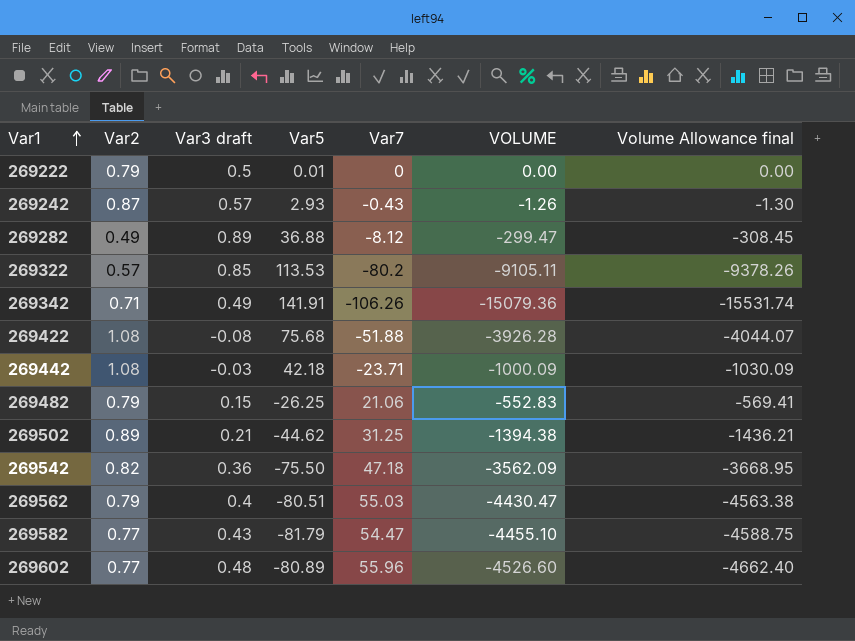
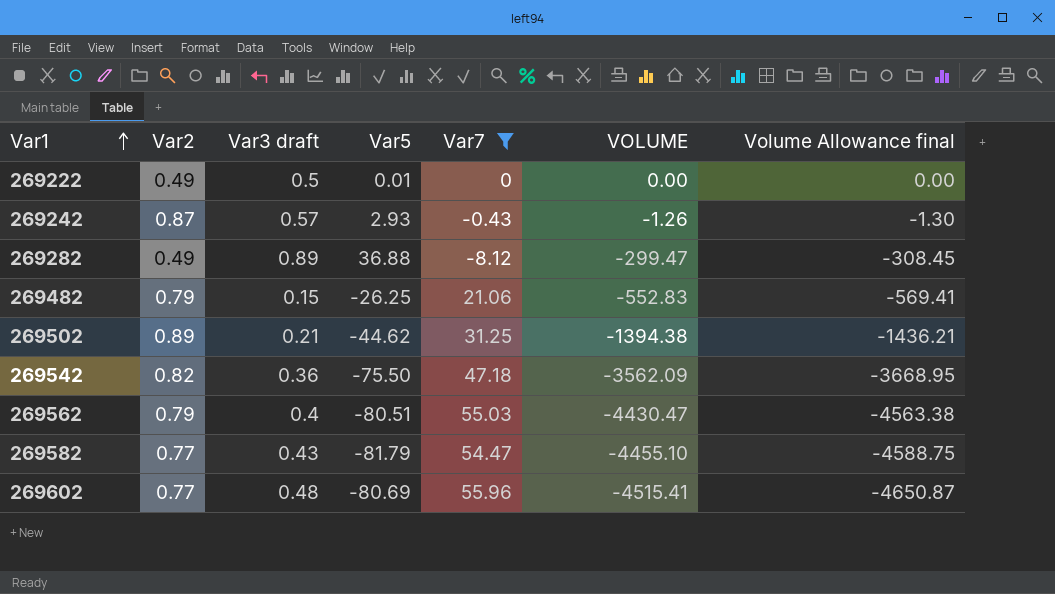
filter: none -> Var7 >= -8.12
269222 | Var2: 0.79 -> 0.49
269602 | Var5: -80.89 -> -80.69
269602 | VOLUME: -4526.60 -> -4515.41
269602 | Volume Allowance final: -4662.40 -> -4650.87

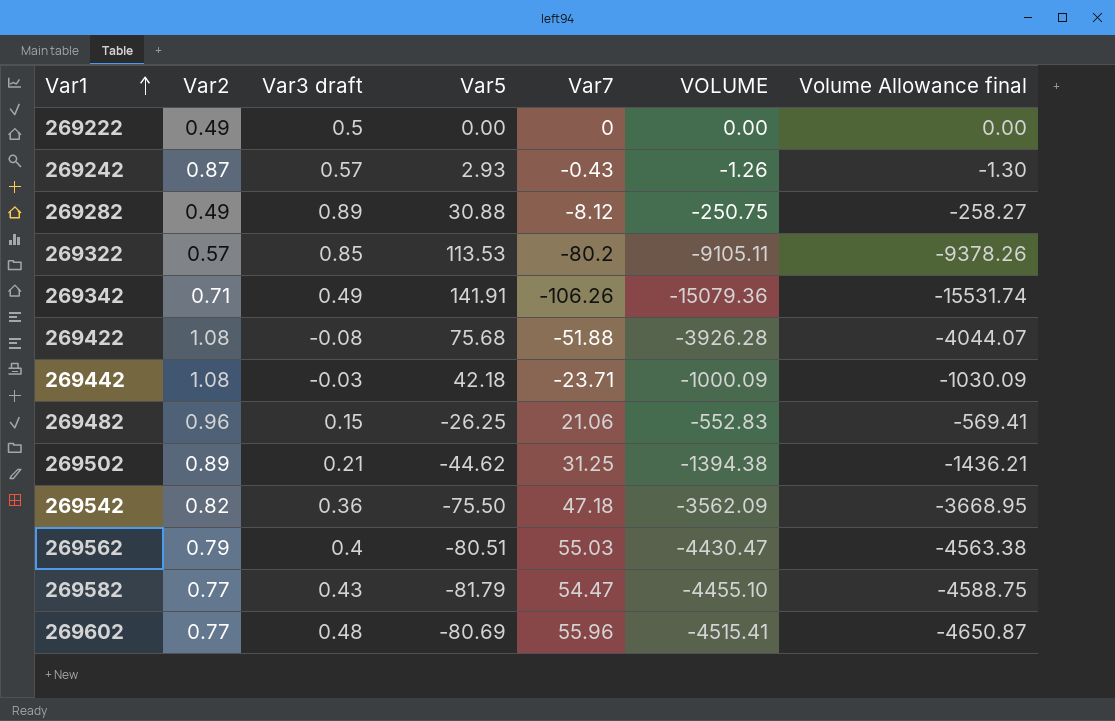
filter: Var7 >= -8.12 -> none
269222 | Var5: 0.01 -> 0.00
269282 | Var5: 36.88 -> 30.88
269282 | VOLUME: -299.47 -> -250.75
269282 | Volume Allowance final: -308.45 -> -258.27
269482 | Var2: 0.79 -> 0.96

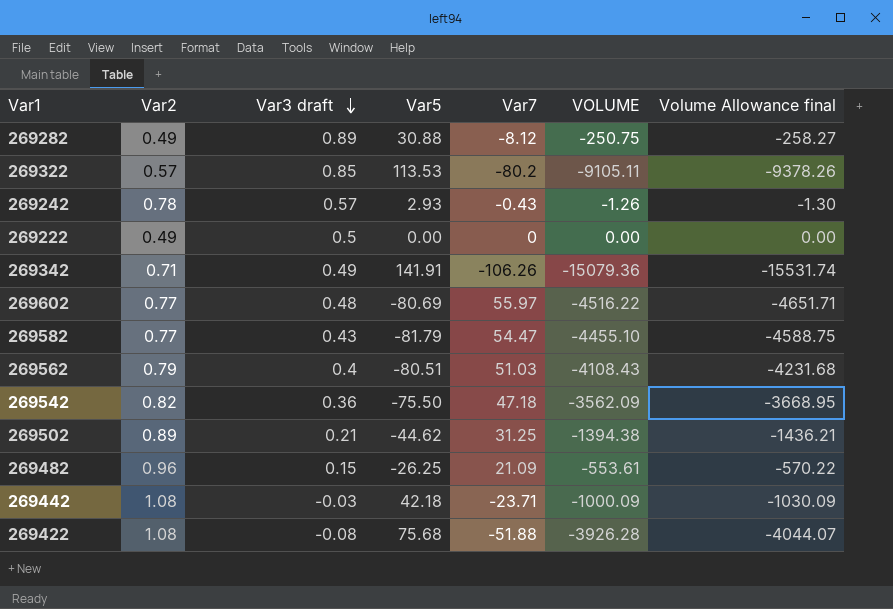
row order: Var1 ascending -> Var3 draft descending
269242 | Var2: 0.87 -> 0.78
269602 | Var7: 55.96 -> 55.97
269602 | VOLUME: -4515.41 -> -4516.22
269602 | Volume Allowance final: -4650.87 -> -4651.71
269562 | Var7: 55.03 -> 51.03
269562 | VOLUME: -4430.47 -> -4108.43
269562 | Volume Allowance final: -4563.38 -> -4231.68
269482 | Var7: 21.06 -> 21.09
269482 | VOLUME: -552.83 -> -553.61
269482 | Volume Allowance final: -569.41 -> -570.22

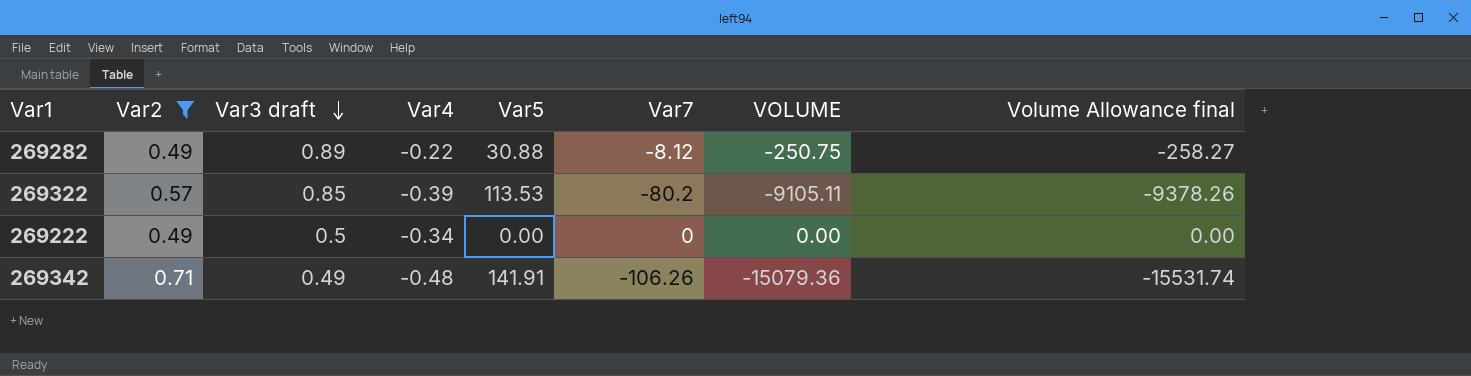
filter: none -> Var2 <= 0.71
column Var4 | position: none -> 4

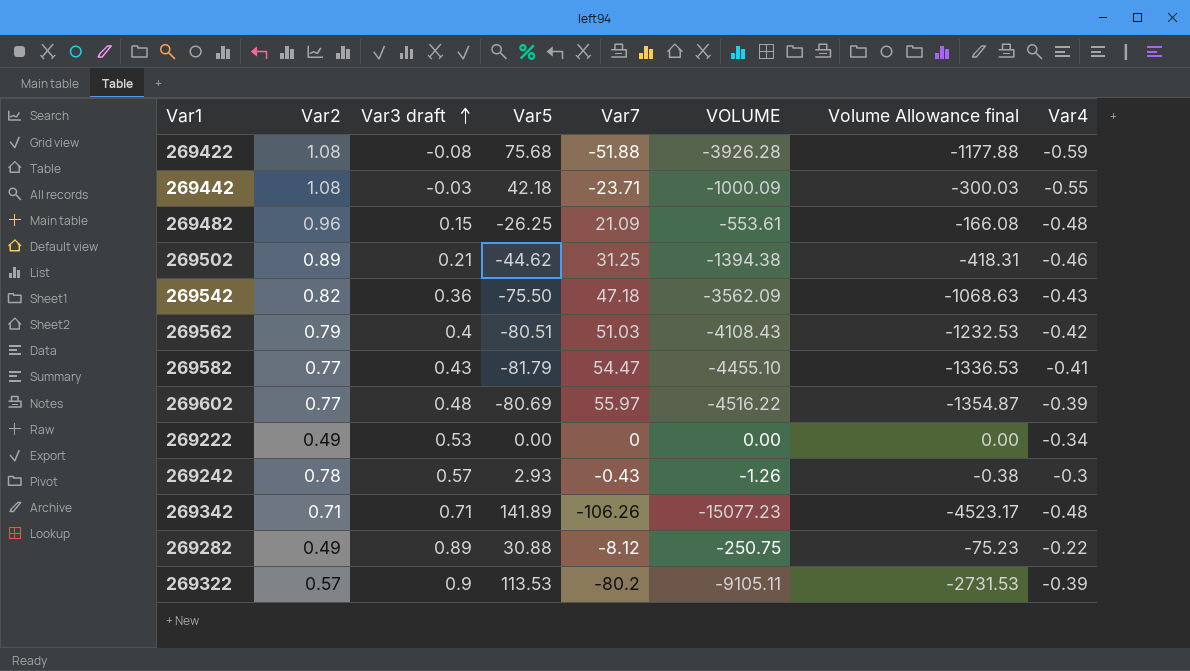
filter: Var2 <= 0.71 -> none
row order: Var3 draft descending -> Var3 draft ascending
column Volume Allowance final | formula: [VOLUME] * 1.03 -> [VOLUME] * 0.3
column Var4 | position: 4 -> 8
269222 | Var3 draft: 0.5 -> 0.53
269342 | Var3 draft: 0.49 -> 0.71
269342 | Var5: 141.91 -> 141.89
269342 | VOLUME: -15079.36 -> -15077.23
269322 | Var3 draft: 0.85 -> 0.9

